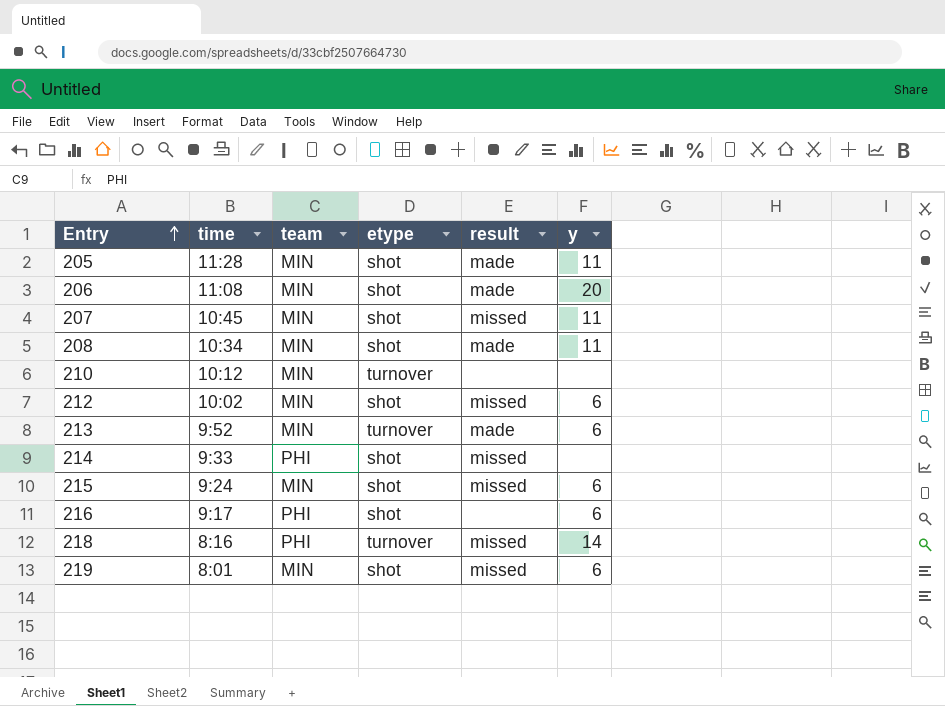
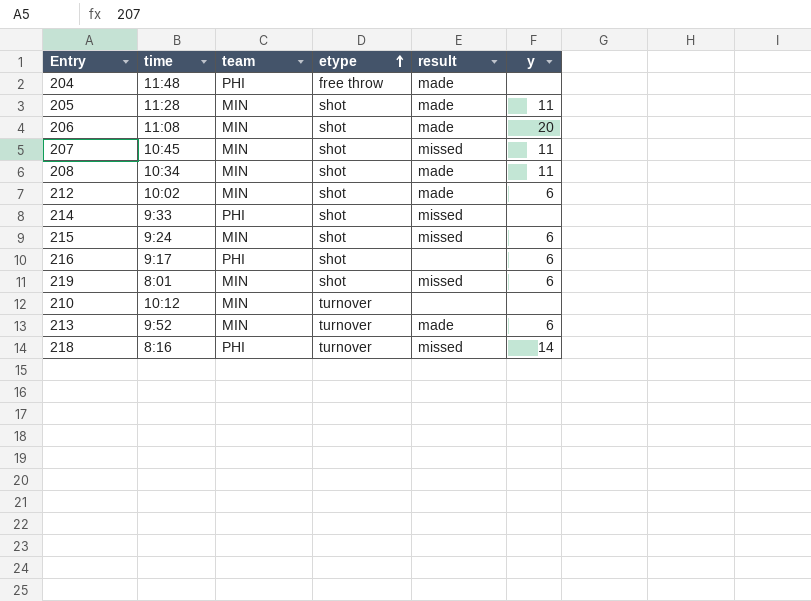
row order: Entry ascending -> etype ascending
row 204: none -> 11:48 | PHI | free throw | made | none
212 | result: missed -> made

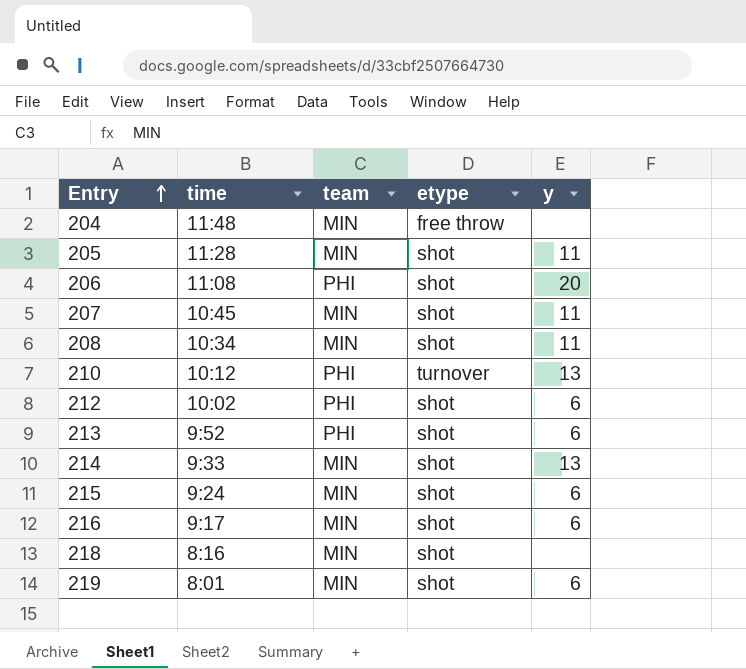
row order: etype ascending -> Entry ascending
column result | position: 5 -> none
204 | team: PHI -> MIN
206 | team: MIN -> PHI
210 | team: MIN -> PHI
210 | y: none -> 13
212 | team: MIN -> PHI
213 | team: MIN -> PHI
213 | etype: turnover -> shot
214 | team: PHI -> MIN
214 | y: none -> 13
216 | team: PHI -> MIN
218 | team: PHI -> MIN
218 | etype: turnover -> shot
218 | y: 14 -> none

